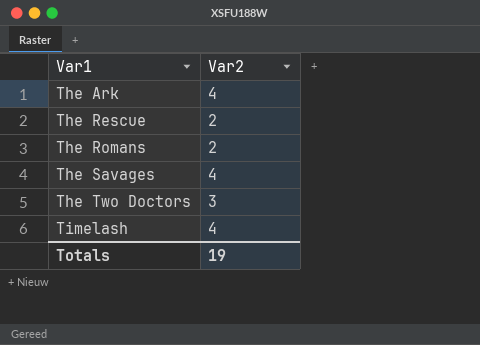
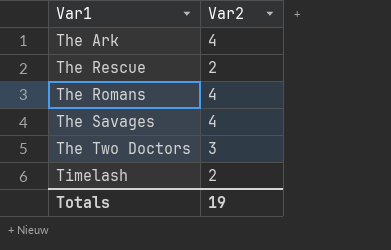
The Romans | Var2: 2 -> 4
Timelash | Var2: 4 -> 2

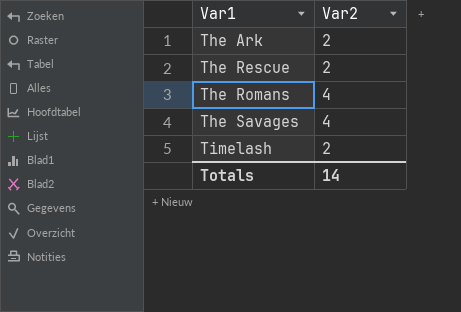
row The Two Doctors: 3 -> none
The Ark | Var2: 4 -> 2
Totals | Var2: 19 -> 14

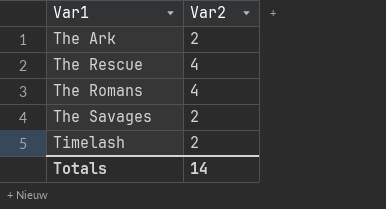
The Rescue | Var2: 2 -> 4
The Savages | Var2: 4 -> 2

